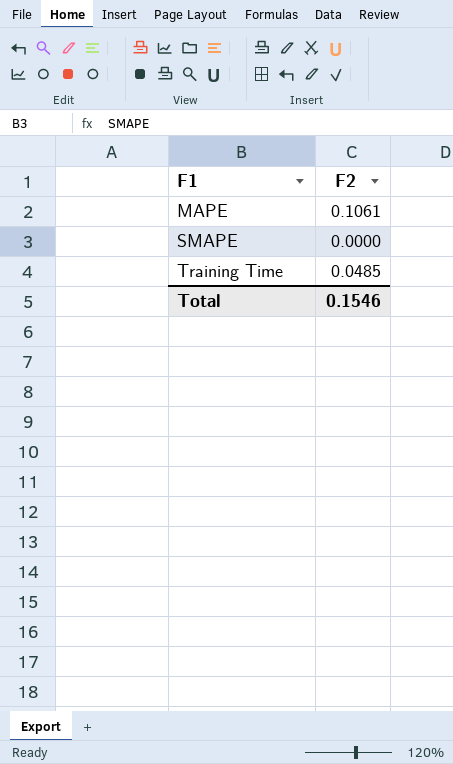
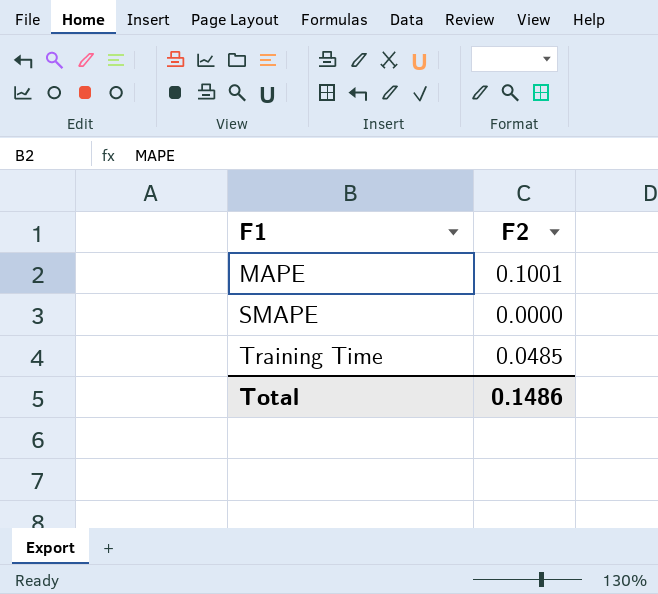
MAPE | F2: 0.1061 -> 0.1001
Total | F2: 0.1546 -> 0.1486

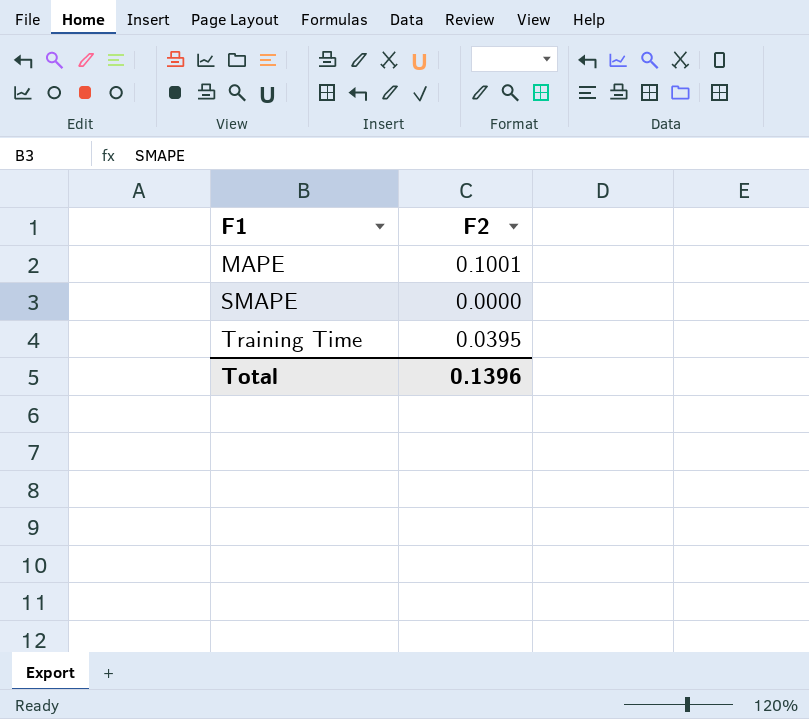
Training Time | F2: 0.0485 -> 0.0395
Total | F2: 0.1486 -> 0.1396

